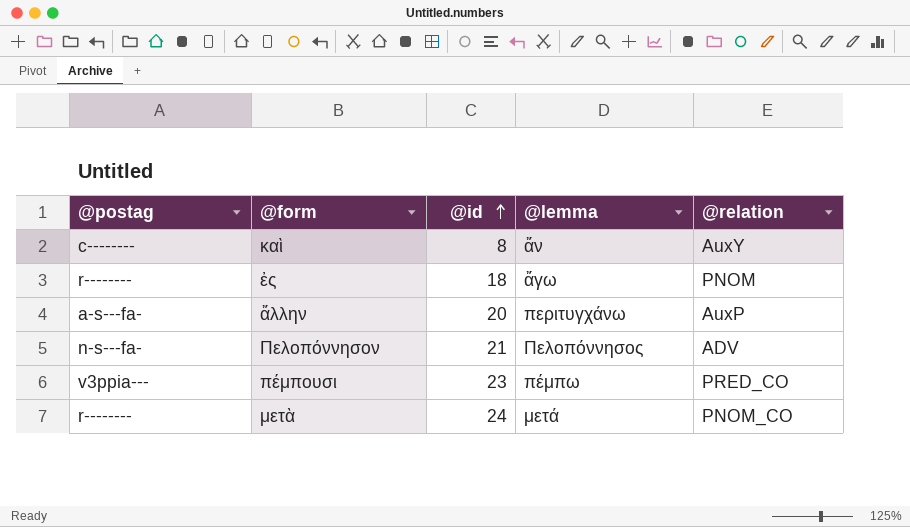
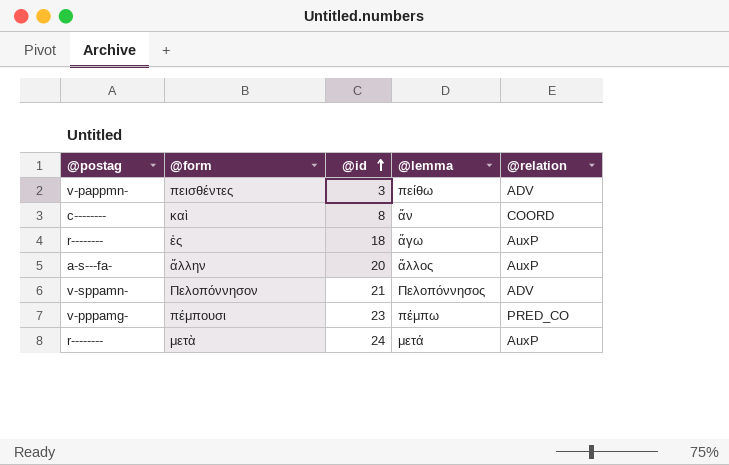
row πεισθέντες: none -> v-pappmn- | 3 | πείθω | ADV
καὶ | @relation: AuxY -> COORD
ἐς | @relation: PNOM -> AuxP
ἄλλην | @lemma: περιτυγχάνω -> ἄλλος
Πελοπόννησον | @postag: n-s---fa- -> v-sppamn-
πέμπουσι | @postag: v3ppia--- -> v-pppamg-
μετὰ | @relation: PNOM_CO -> AuxP

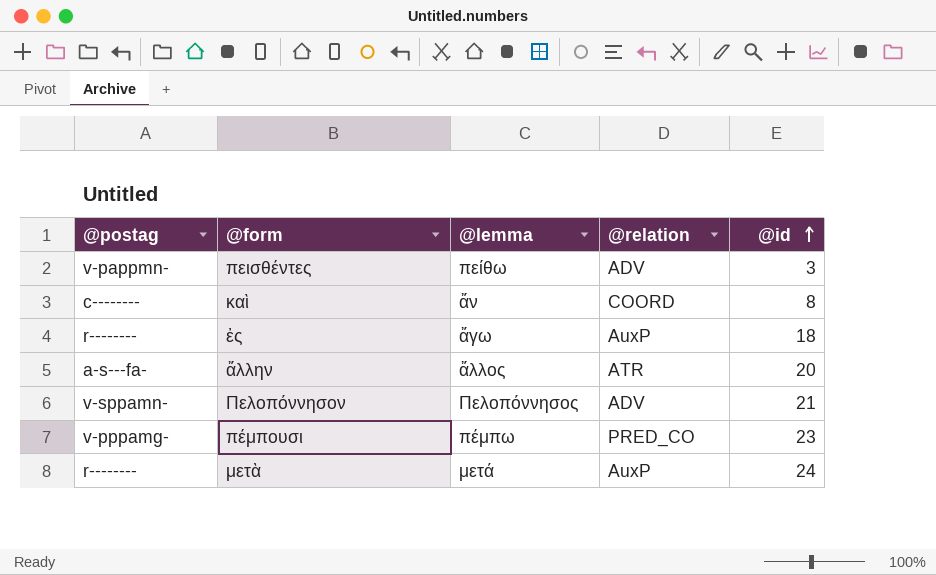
column @id | position: 3 -> 5
ἄλλην | @relation: AuxP -> ATR

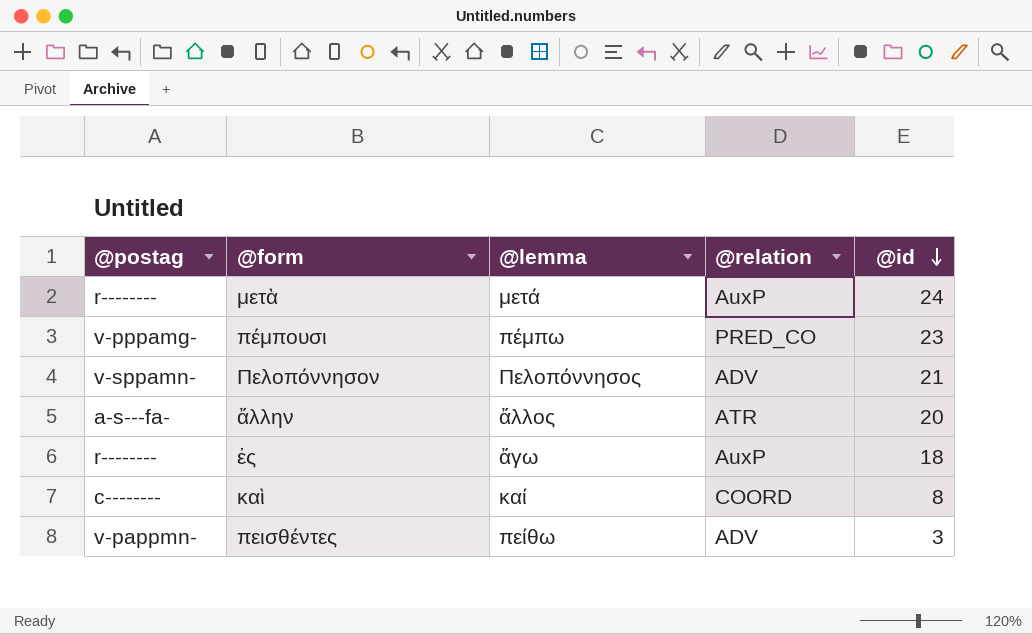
row order: @id ascending -> @id descending
καὶ | @lemma: ἄν -> καί

